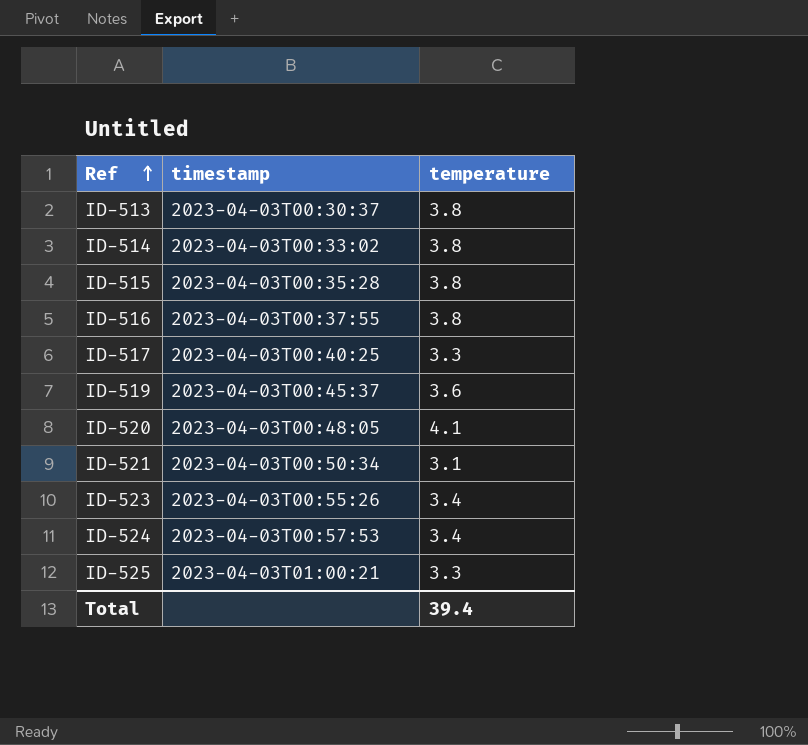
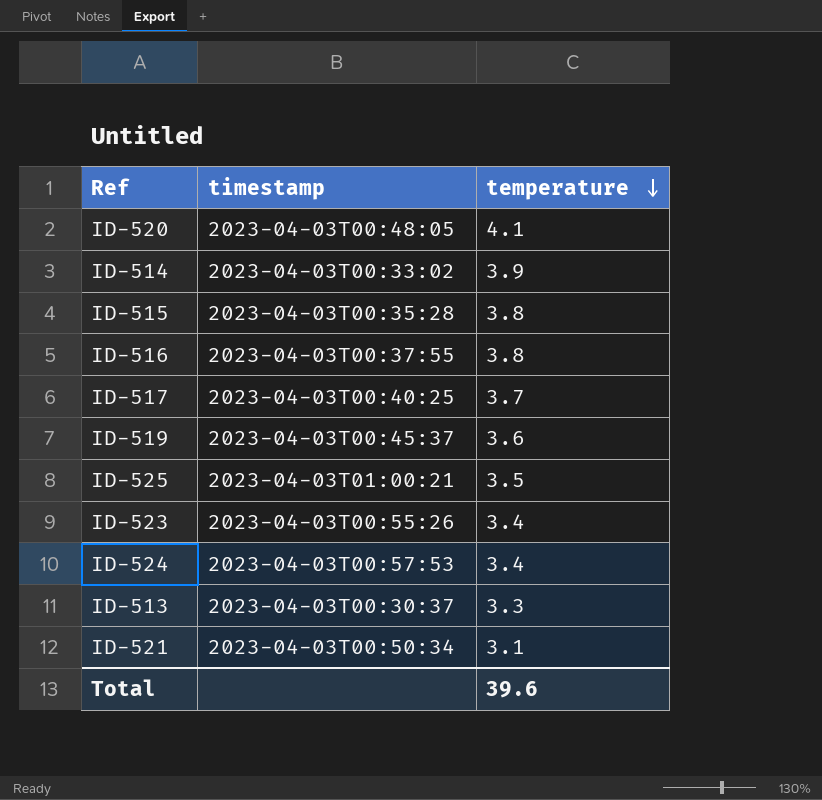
row order: Ref ascending -> temperature descending
ID-514 | temperature: 3.8 -> 3.9
ID-517 | temperature: 3.3 -> 3.7
ID-525 | temperature: 3.3 -> 3.5
ID-513 | temperature: 3.8 -> 3.3
Total | temperature: 39.4 -> 39.6

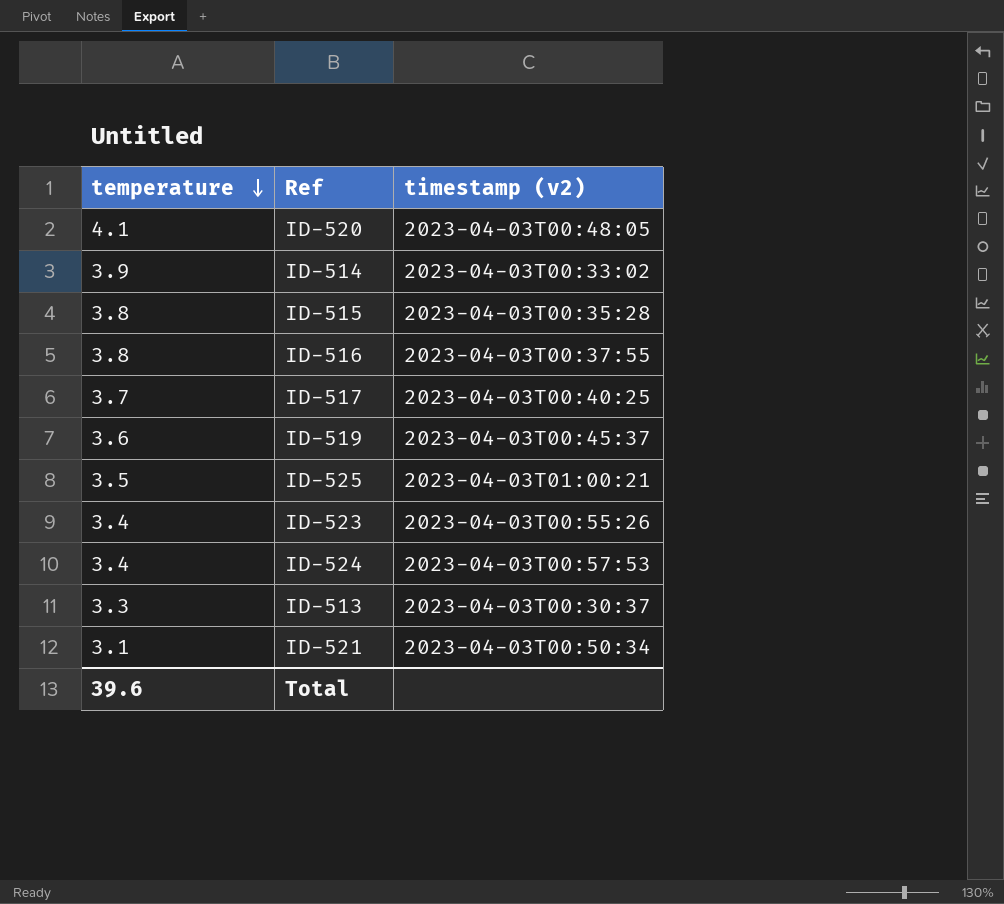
column temperature | position: 3 -> 1
column name: timestamp -> timestamp (v2)

